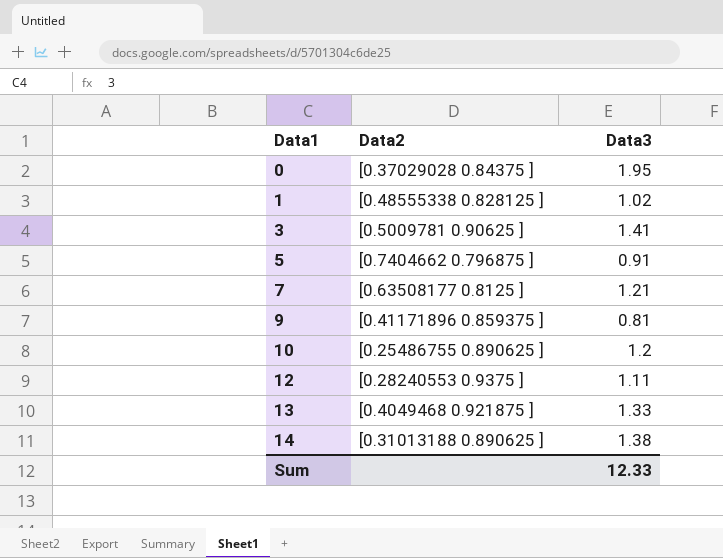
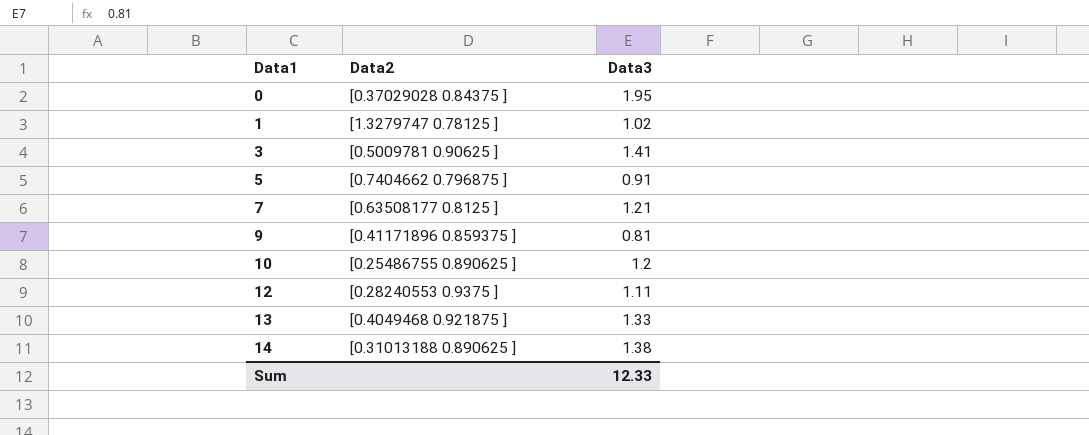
1 | Data2: [0.48555338 0.828125 ] -> [1.3279747 0.78125 ]

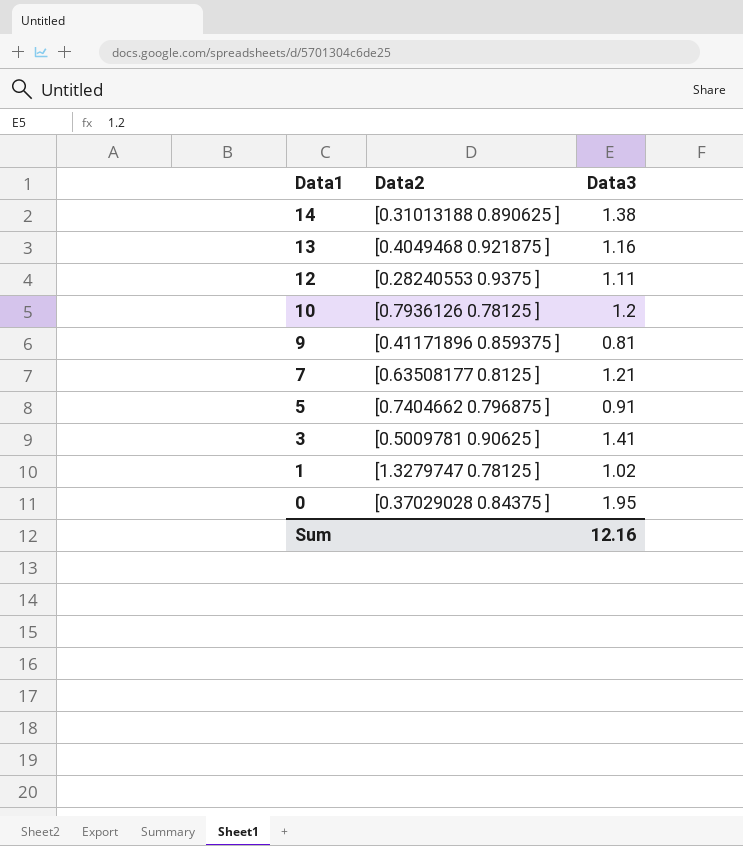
row order: Data1 ascending -> Data1 descending
13 | Data3: 1.33 -> 1.16
10 | Data2: [0.25486755 0.890625 ] -> [0.7936126 0.78125 ]
Sum | Data3: 12.33 -> 12.16

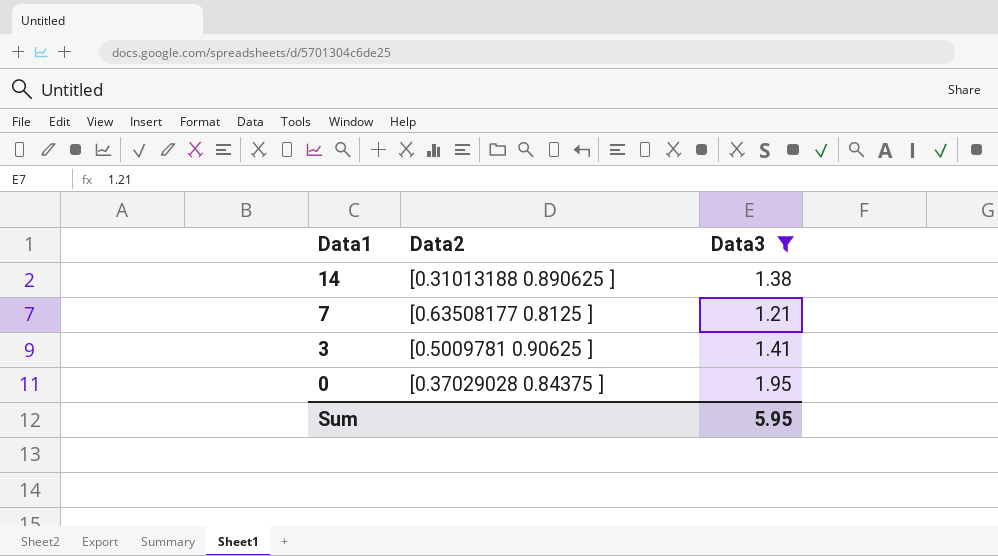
filter: none -> Data3 >= 1.21
Sum | Data3: 12.16 -> 5.95

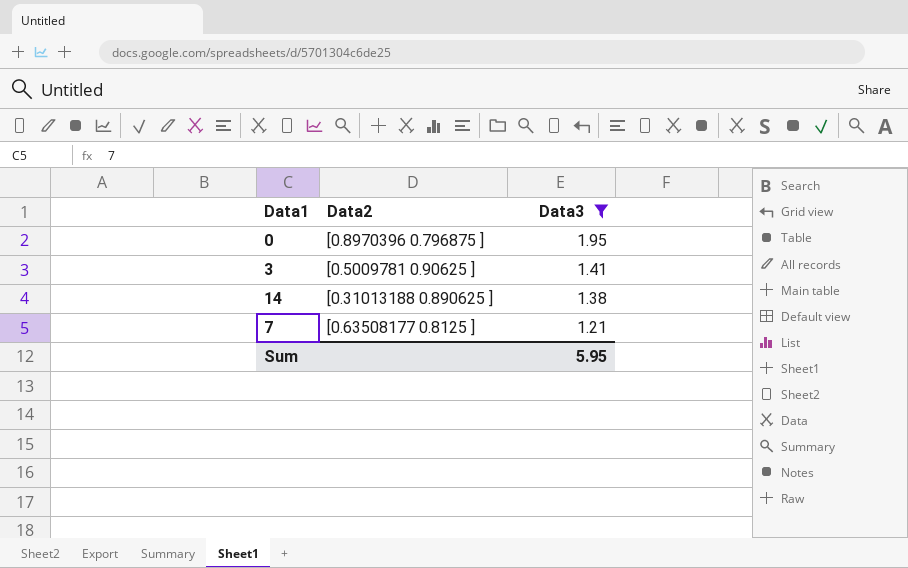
row order: Data1 descending -> Data3 descending
0 | Data2: [0.37029028 0.84375 ] -> [0.8970396 0.796875 ]

